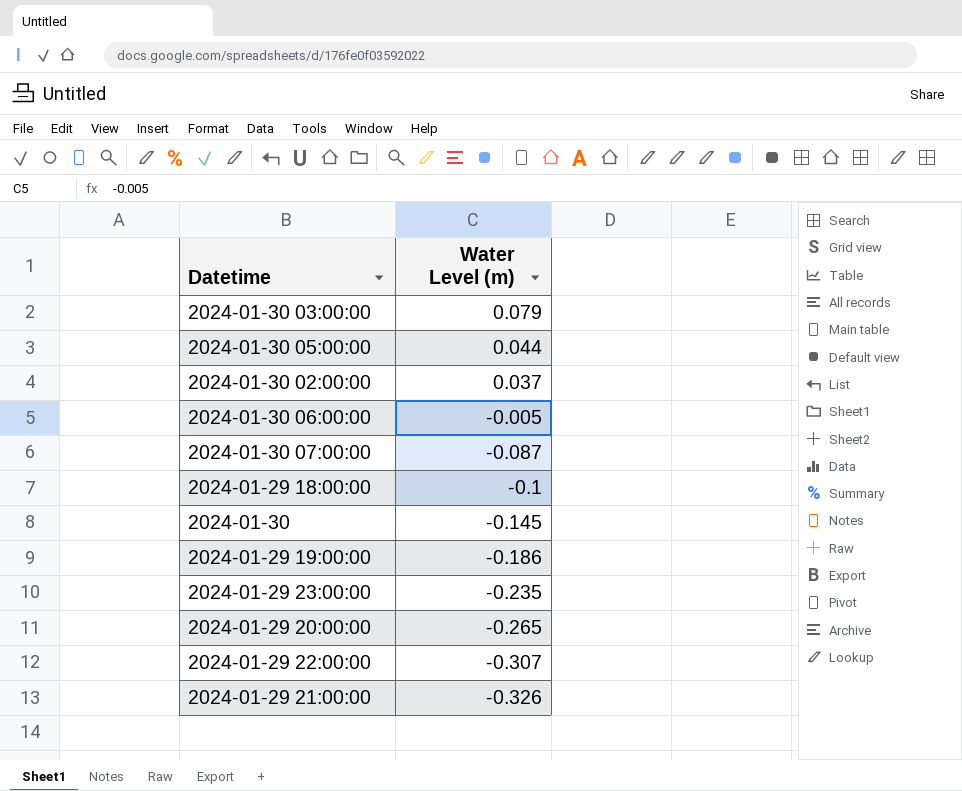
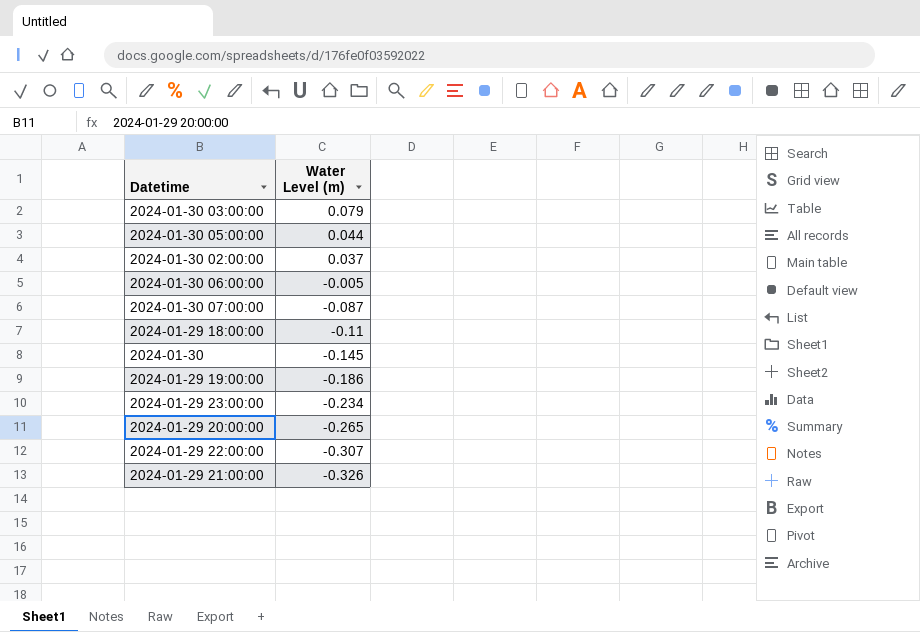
2024-01-29 18:00:00 | Water Level (m): -0.1 -> -0.11
2024-01-29 23:00:00 | Water Level (m): -0.235 -> -0.234

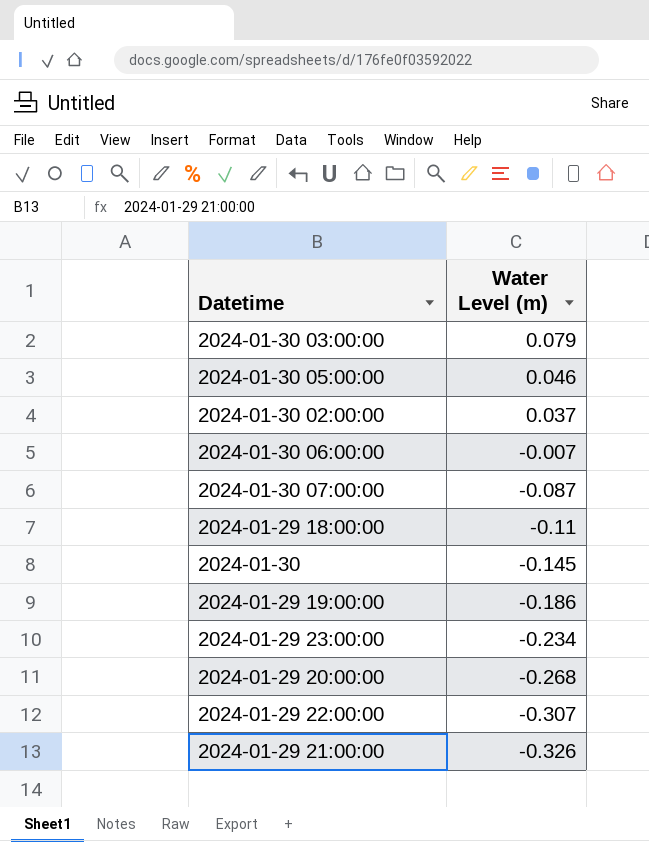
2024-01-30 05:00:00 | Water Level (m): 0.044 -> 0.046
2024-01-30 06:00:00 | Water Level (m): -0.005 -> -0.007
2024-01-29 20:00:00 | Water Level (m): -0.265 -> -0.268

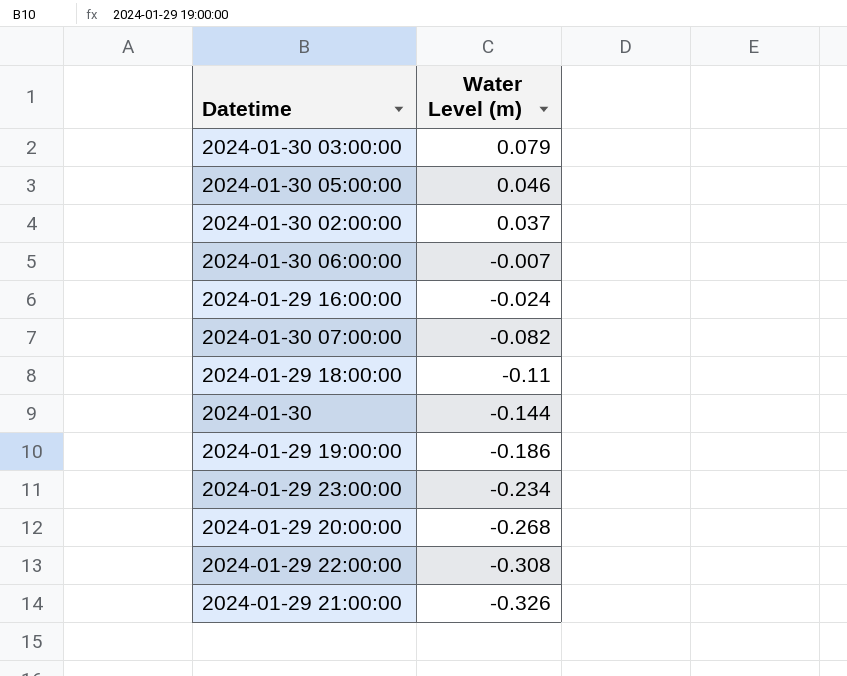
row 2024-01-29 16:00:00: none -> -0.024
2024-01-30 07:00:00 | Water Level (m): -0.087 -> -0.082
2024-01-30 | Water Level (m): -0.145 -> -0.144
2024-01-29 22:00:00 | Water Level (m): -0.307 -> -0.308

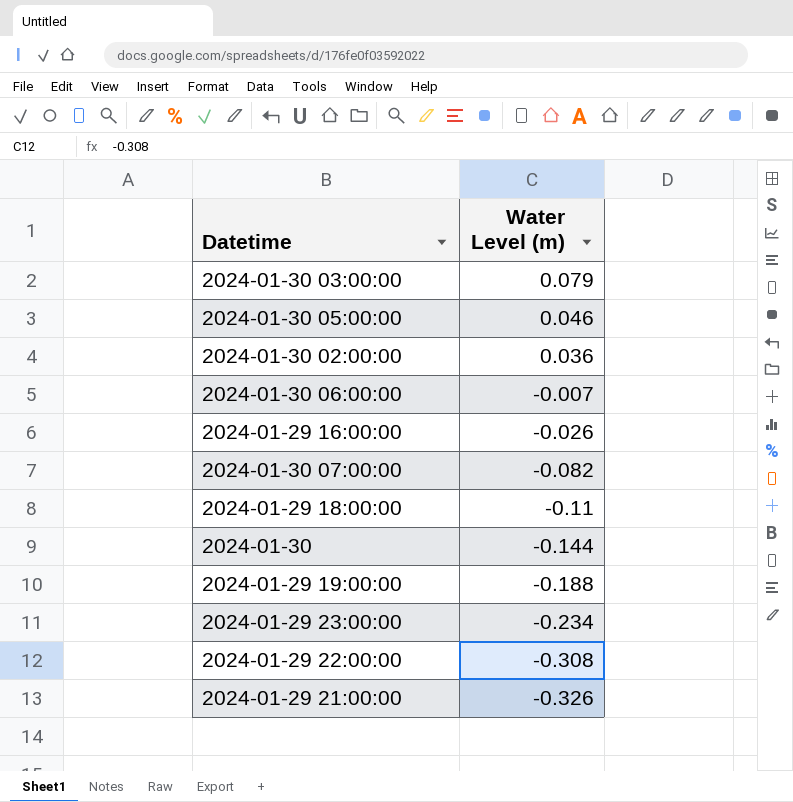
row 2024-01-29 20:00:00: -0.268 -> none
2024-01-30 02:00:00 | Water Level (m): 0.037 -> 0.036
2024-01-29 16:00:00 | Water Level (m): -0.024 -> -0.026
2024-01-29 19:00:00 | Water Level (m): -0.186 -> -0.188

